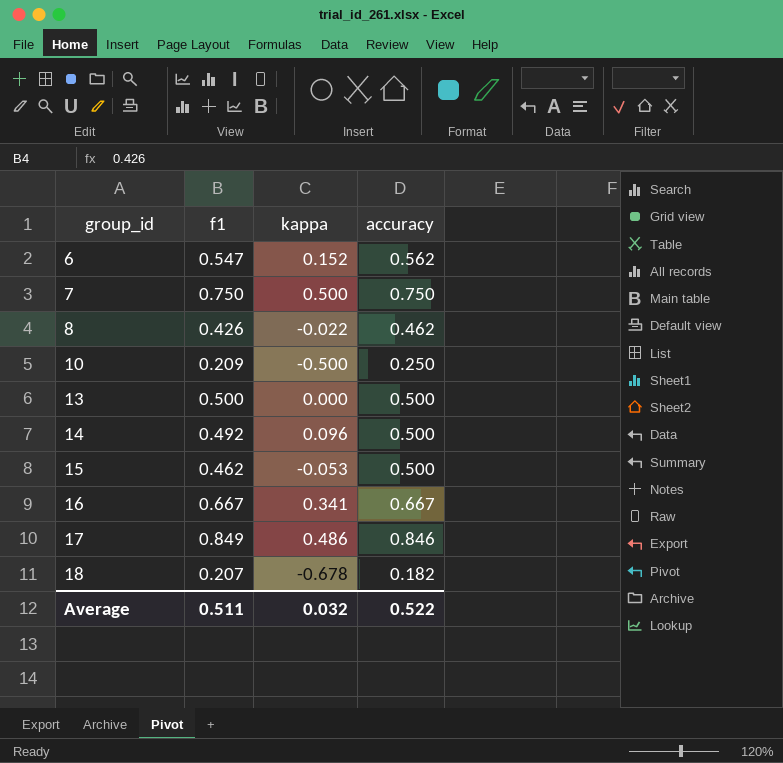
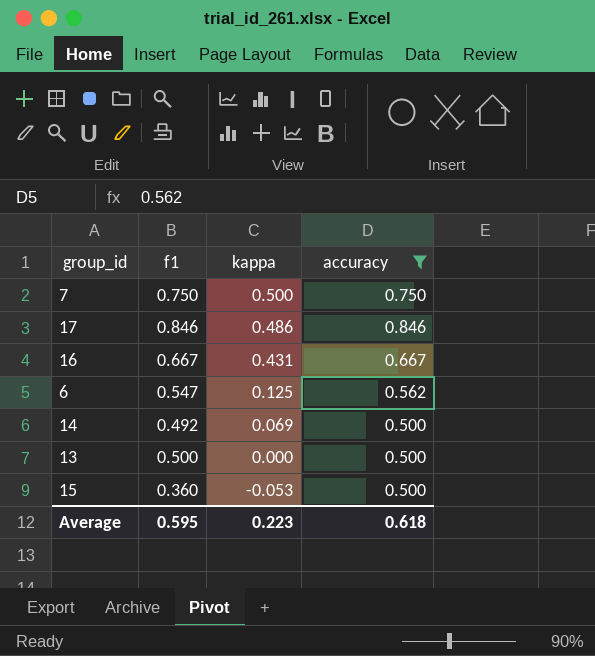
filter: none -> accuracy >= 0.500
row order: group_id ascending -> kappa descending
17 | f1: 0.849 -> 0.846
16 | kappa: 0.341 -> 0.431
6 | kappa: 0.152 -> 0.125
14 | kappa: 0.096 -> 0.069
15 | f1: 0.462 -> 0.360
Average | f1: 0.511 -> 0.595
Average | kappa: 0.032 -> 0.223
Average | accuracy: 0.522 -> 0.618

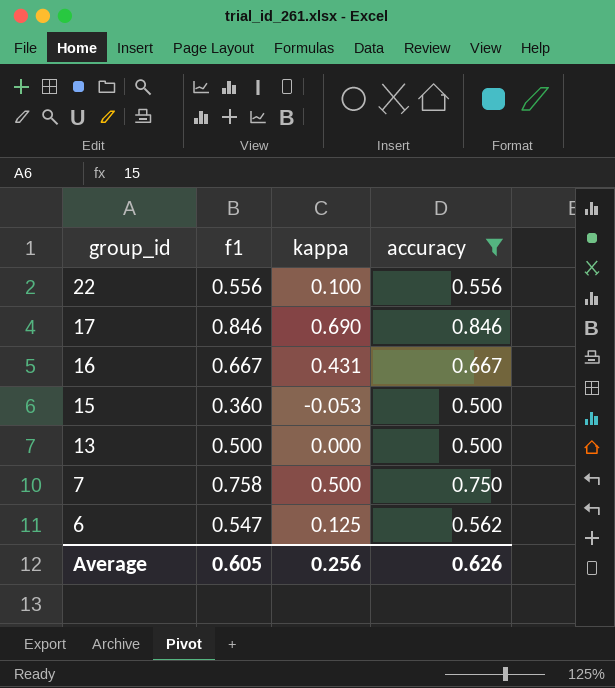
row order: kappa descending -> group_id descending
row 14: 0.492 | 0.069 | 0.500 -> none
row 22: none -> 0.556 | 0.100 | 0.556
17 | kappa: 0.486 -> 0.690
7 | f1: 0.750 -> 0.758
Average | f1: 0.595 -> 0.605
Average | kappa: 0.223 -> 0.256
Average | accuracy: 0.618 -> 0.626

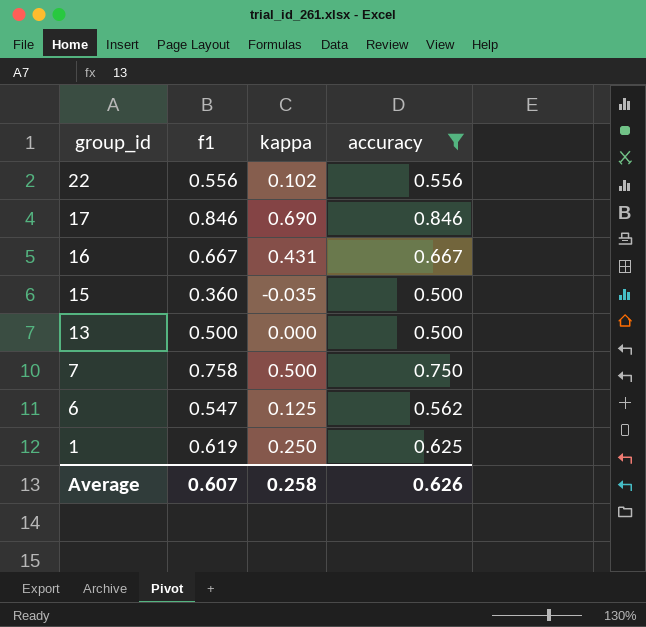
22 | kappa: 0.100 -> 0.102
15 | kappa: -0.053 -> -0.035
row 1: none -> 0.619 | 0.250 | 0.625
Average | f1: 0.605 -> 0.607
Average | kappa: 0.256 -> 0.258

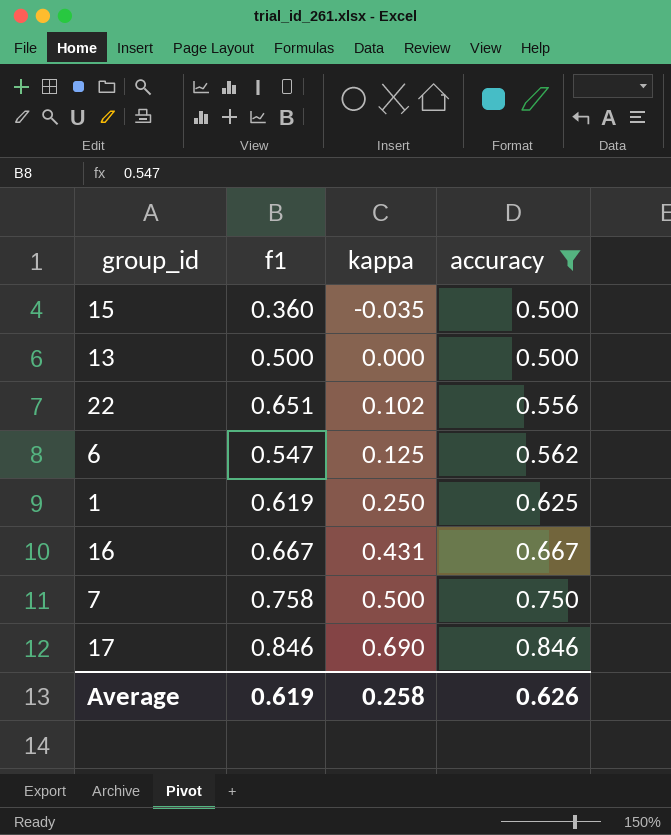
row order: group_id descending -> kappa ascending
22 | f1: 0.556 -> 0.651
Average | f1: 0.607 -> 0.619

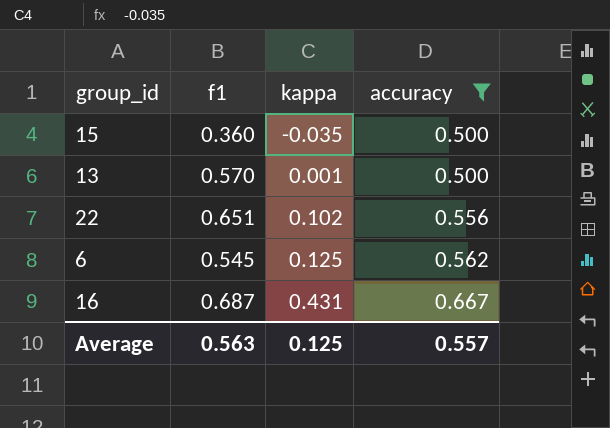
row 1: 0.619 | 0.250 | 0.625 -> none
row 7: 0.758 | 0.500 | 0.750 -> none
row 17: 0.846 | 0.690 | 0.846 -> none
13 | f1: 0.500 -> 0.570
13 | kappa: 0.000 -> 0.001
6 | f1: 0.547 -> 0.545
16 | f1: 0.667 -> 0.687
Average | f1: 0.619 -> 0.563
Average | kappa: 0.258 -> 0.125
Average | accuracy: 0.626 -> 0.557

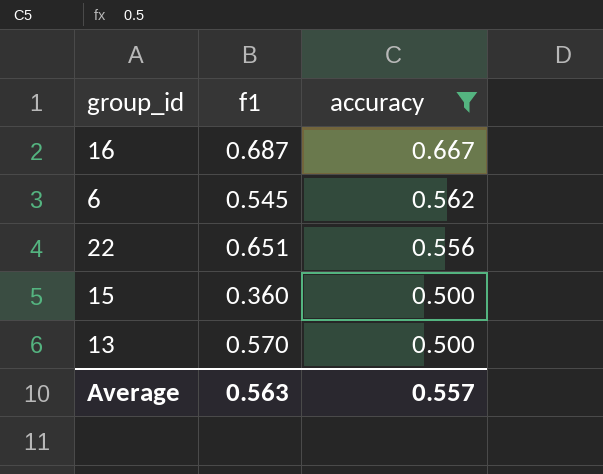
row order: kappa ascending -> accuracy descending
column kappa | position: 3 -> none

